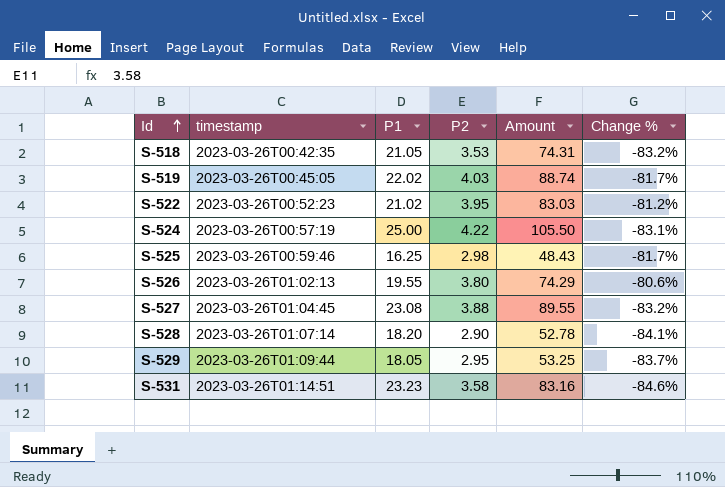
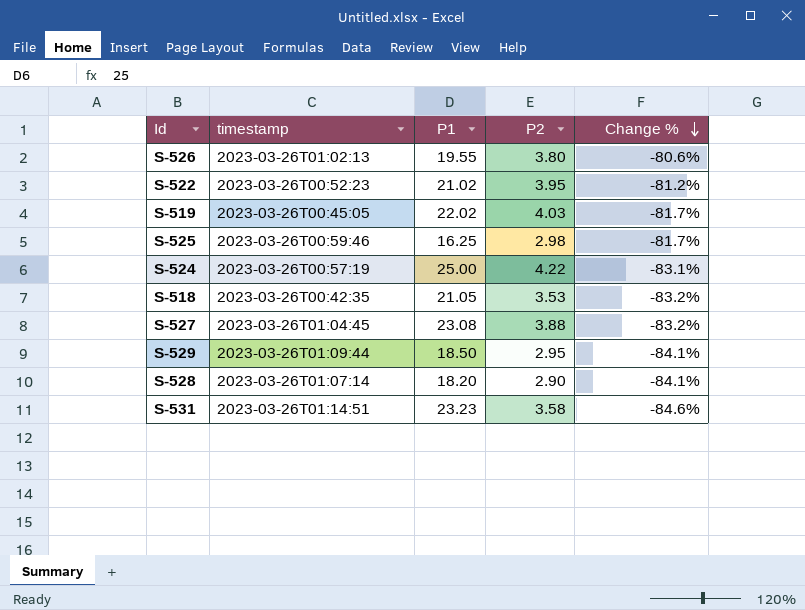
row order: Id ascending -> Change % descending
column Amount | formula: [P1] * [P2] -> none
S-529 | P1: 18.05 -> 18.50
S-529 | Change %: -83.7% -> -84.1%

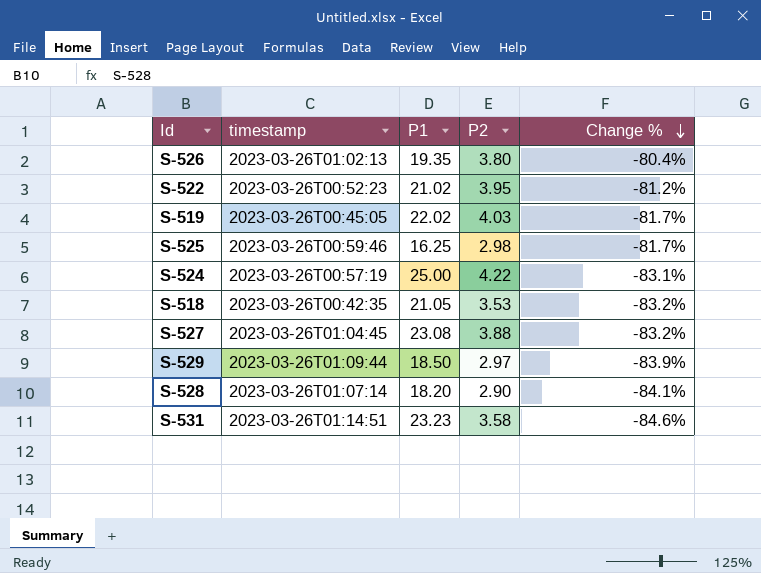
S-526 | P1: 19.55 -> 19.35
S-526 | Change %: -80.6% -> -80.4%
S-529 | P2: 2.95 -> 2.97
S-529 | Change %: -84.1% -> -83.9%

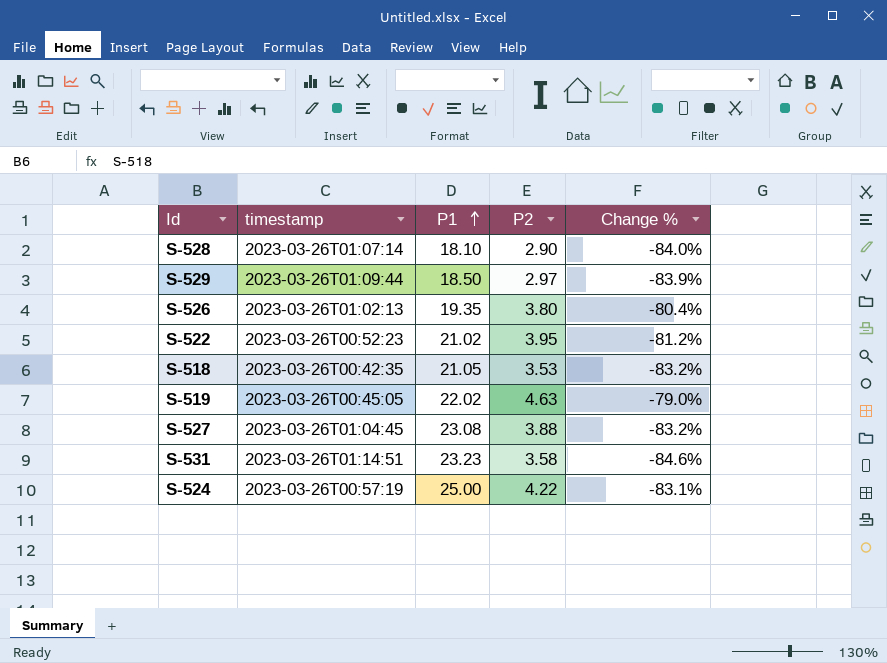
row order: Change % descending -> P1 ascending
row S-525: 2023-03-26T00:59:46 | 16.25 | 2.98 | -81.7% -> none
S-528 | P1: 18.20 -> 18.10
S-528 | Change %: -84.1% -> -84.0%
S-519 | P2: 4.03 -> 4.63
S-519 | Change %: -81.7% -> -79.0%

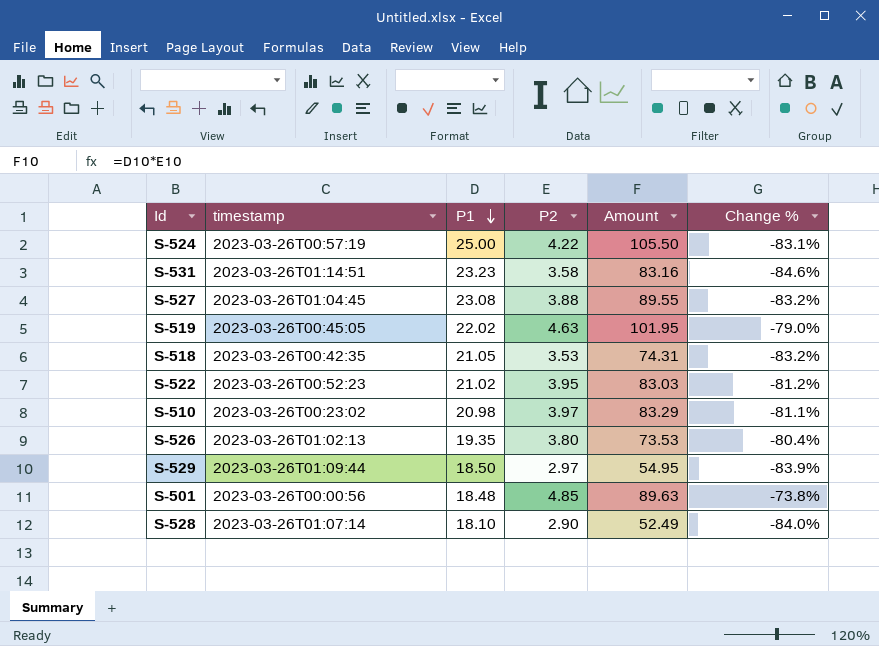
row order: P1 ascending -> P1 descending
column Amount | formula: none -> [P1] * [P2]
row S-510: none -> 2023-03-26T00:23:02 | 20.98 | 3.97 | 83.29 | -81.1%
row S-501: none -> 2023-03-26T00:00:56 | 18.48 | 4.85 | 89.63 | -73.8%

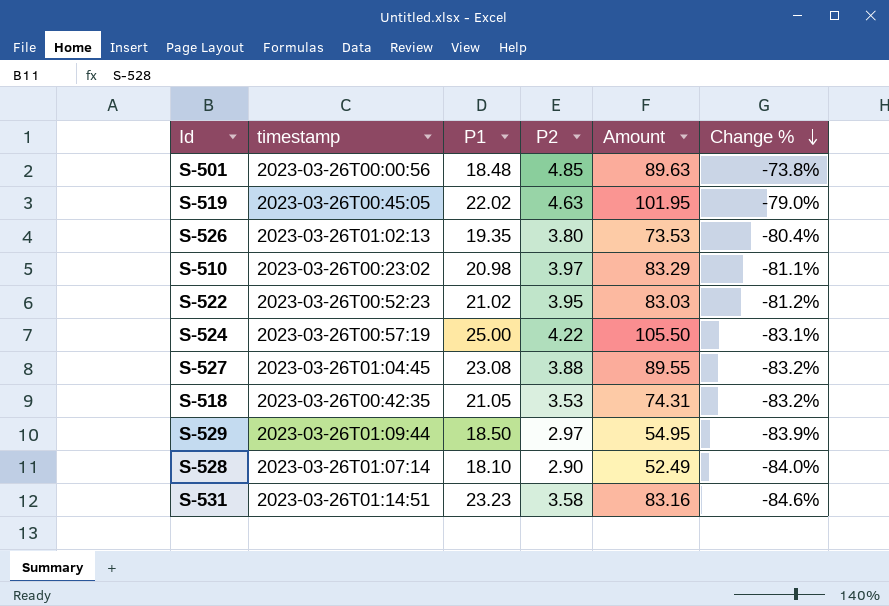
row order: P1 descending -> Change % descending

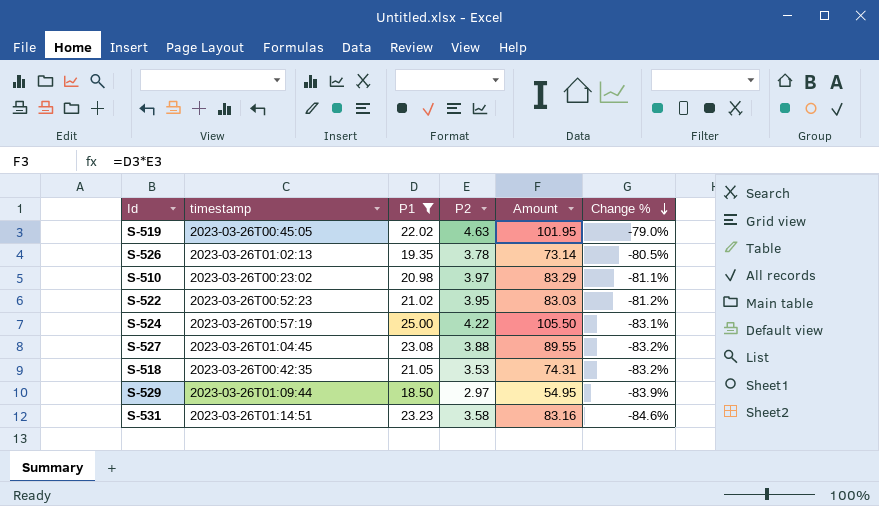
filter: none -> P1 >= 18.50
S-526 | P2: 3.80 -> 3.78
S-526 | Amount: 73.53 -> 73.14
S-526 | Change %: -80.4% -> -80.5%

